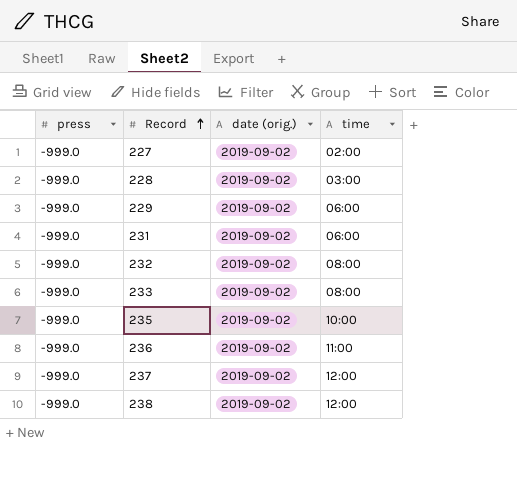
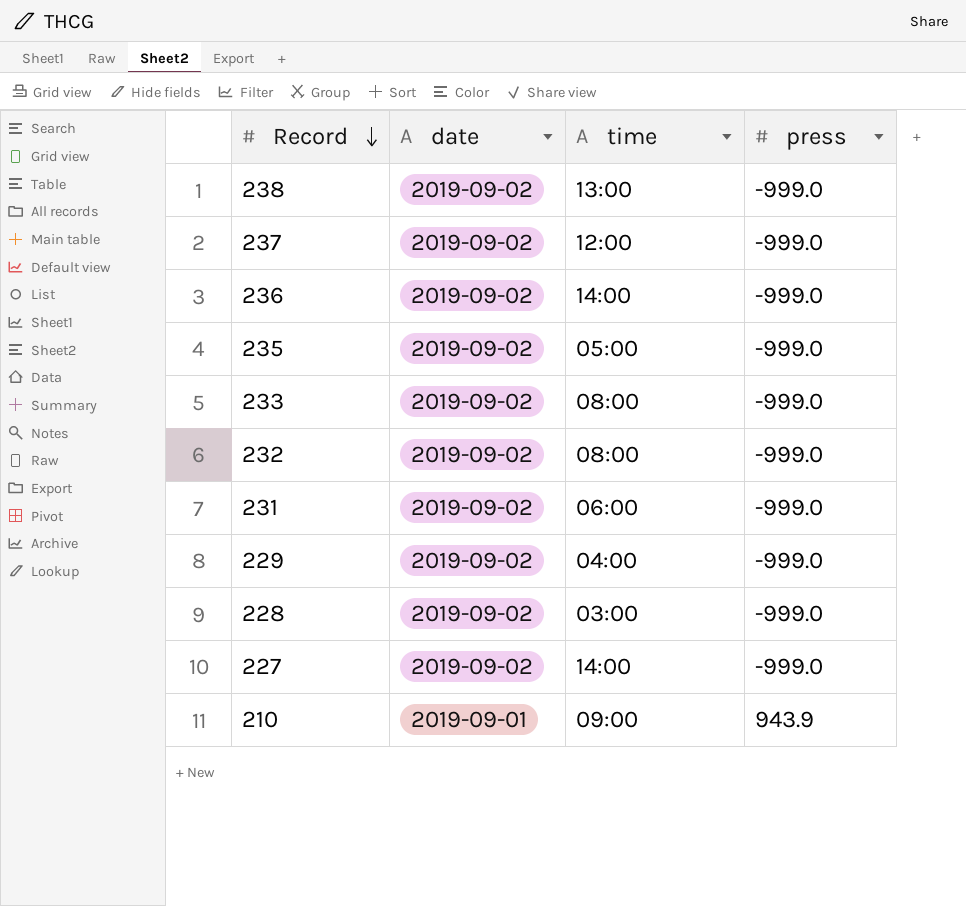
row order: Record ascending -> Record descending
column name: date (orig.) -> date
column press | position: 1 -> 4
238 | time: 12:00 -> 13:00
236 | time: 11:00 -> 14:00
235 | time: 10:00 -> 05:00
229 | time: 06:00 -> 04:00
227 | time: 02:00 -> 14:00
row 210: none -> 2019-09-01 | 09:00 | 943.9

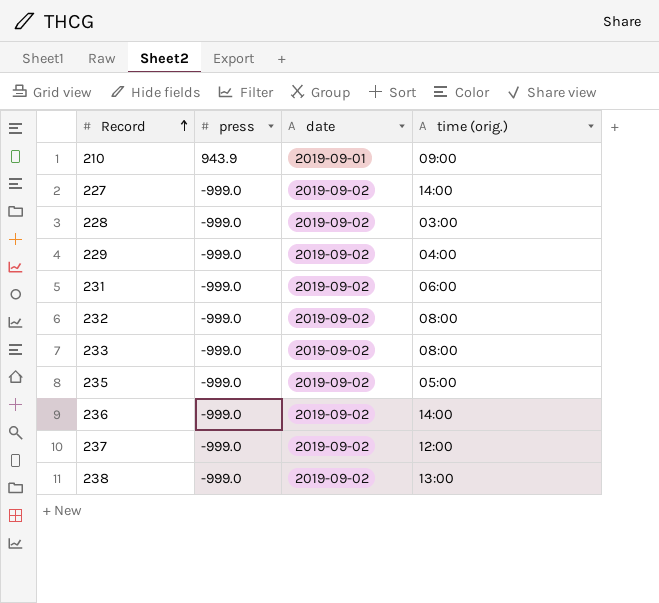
row order: Record descending -> Record ascending
column press | position: 4 -> 2
column name: time -> time (orig.)

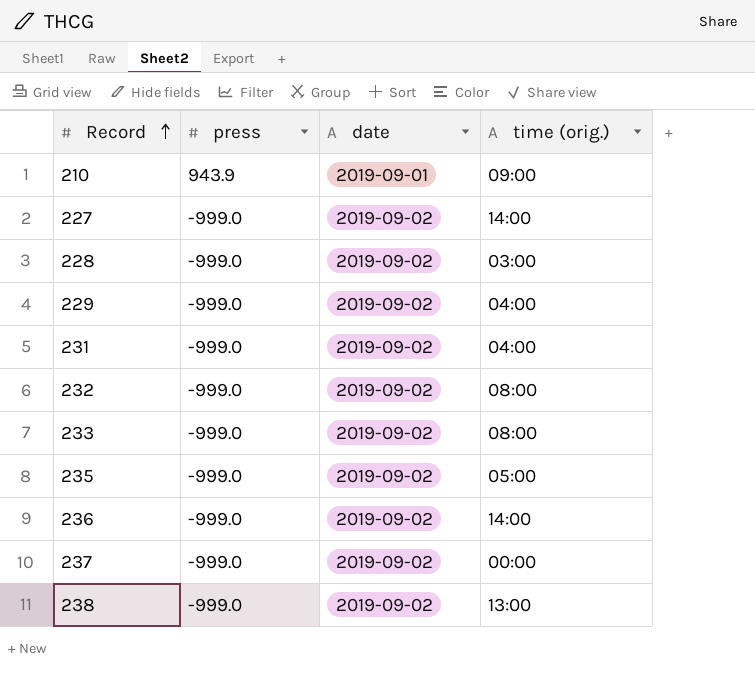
231 | time (orig.): 06:00 -> 04:00
237 | time (orig.): 12:00 -> 00:00

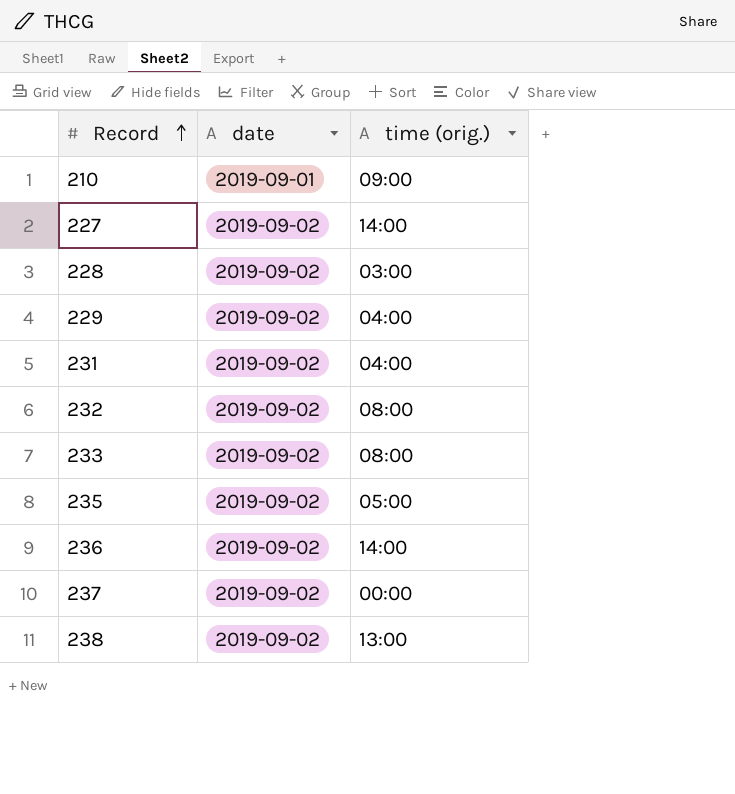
column press | position: 2 -> none

